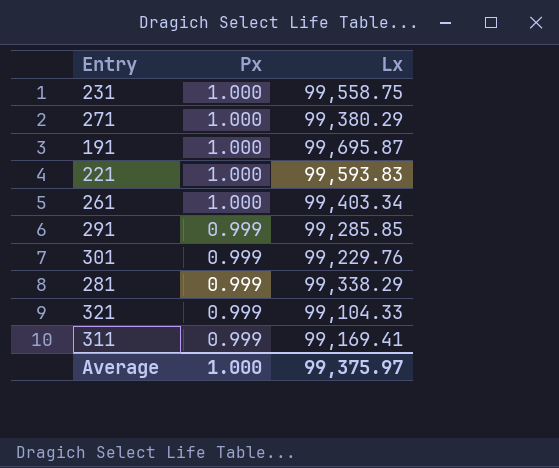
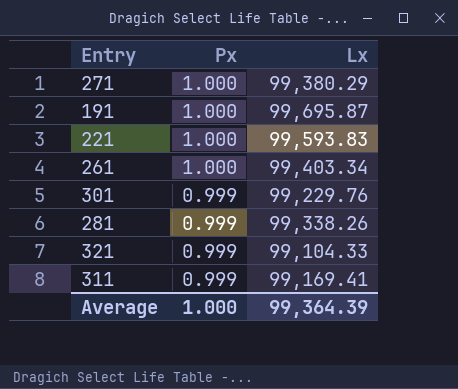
row 231: 1.000 | 99,558.75 -> none
row 291: 0.999 | 99,285.85 -> none
281 | Lx: 99,338.29 -> 99,338.26
Average | Lx: 99,375.97 -> 99,364.39

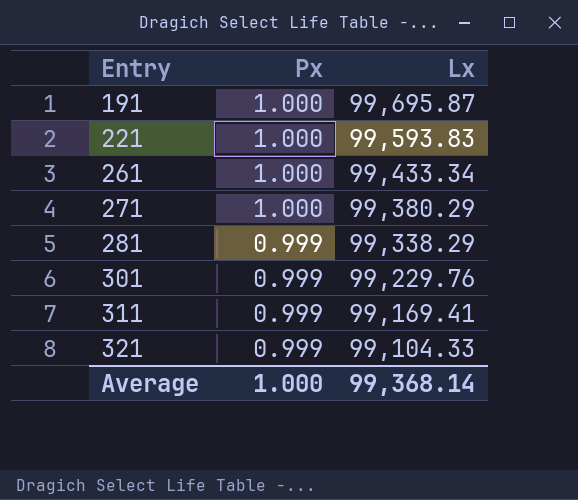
row order: Px descending -> Entry ascending
261 | Lx: 99,403.34 -> 99,433.34
281 | Lx: 99,338.26 -> 99,338.29
Average | Lx: 99,364.39 -> 99,368.14

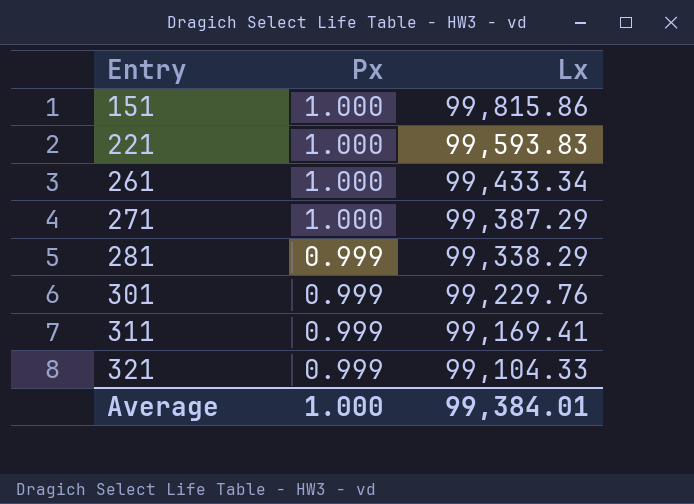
row 191: 1.000 | 99,695.87 -> none
row 151: none -> 1.000 | 99,815.86
271 | Lx: 99,380.29 -> 99,387.29
Average | Lx: 99,368.14 -> 99,384.01

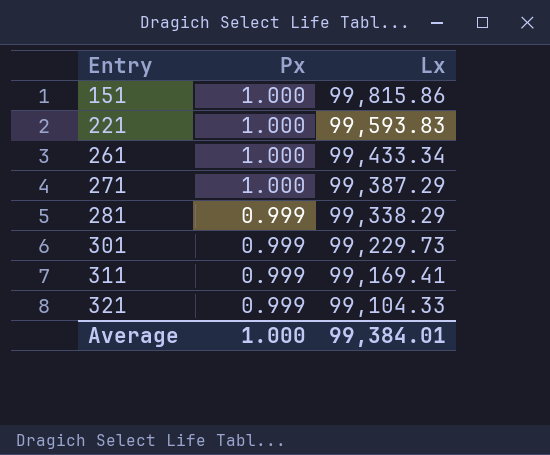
301 | Lx: 99,229.76 -> 99,229.73

